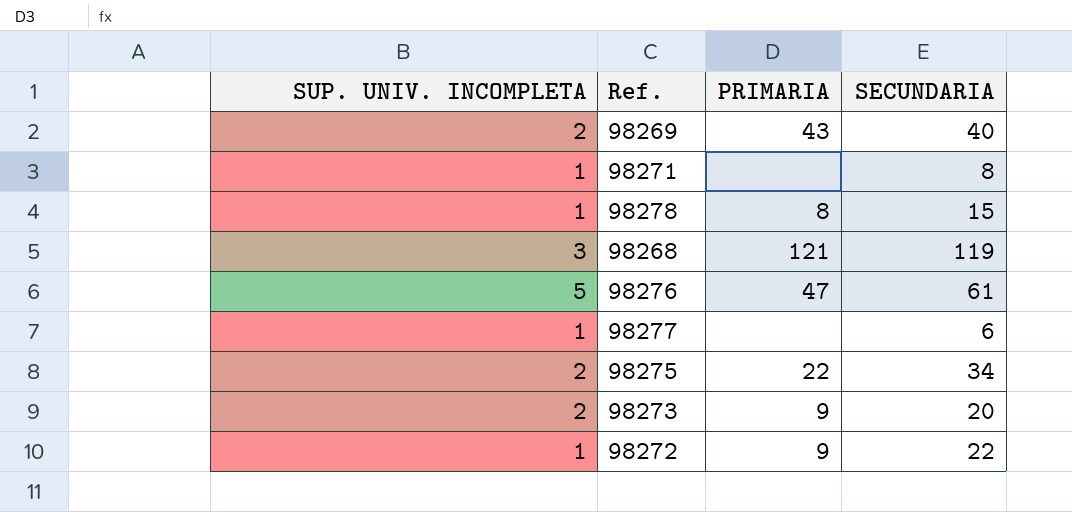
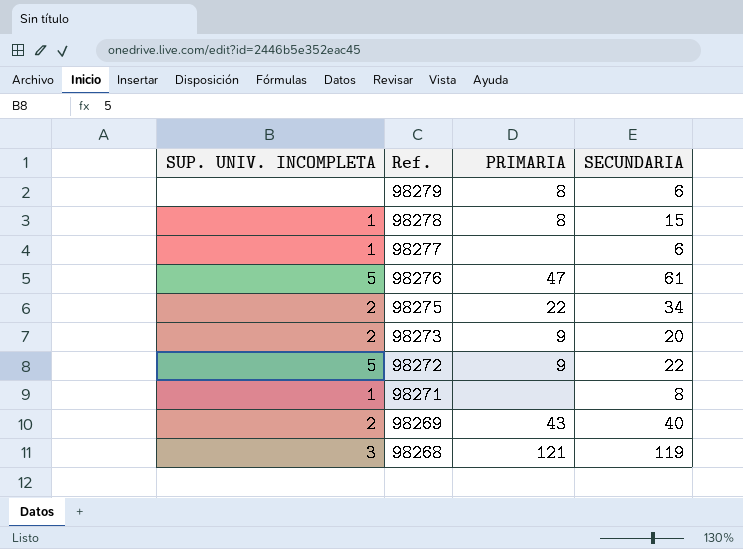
row order: none -> Ref. descending
row 98279: none -> none | 8 | 6
98272 | SUP. UNIV. INCOMPLETA: 1 -> 5

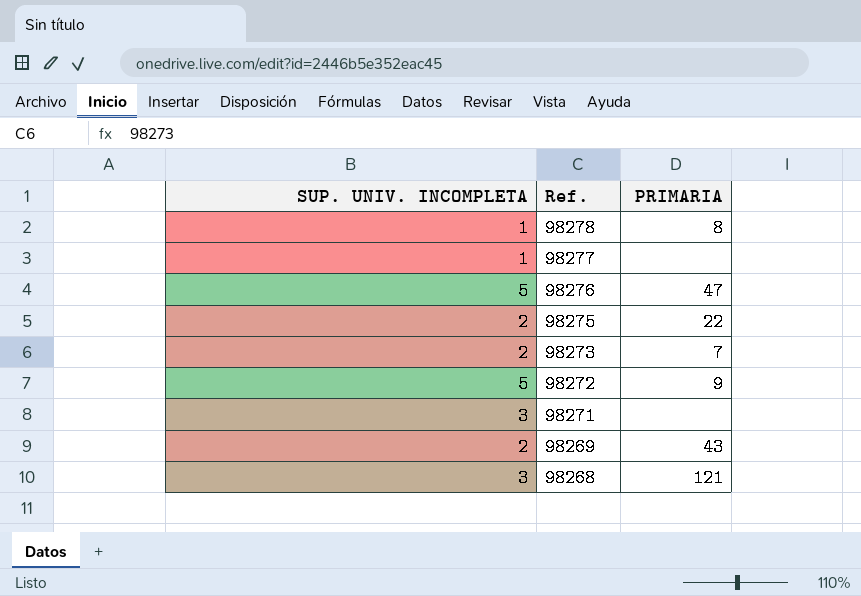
column SECUNDARIA | position: 4 -> none
row 98279: none | 8 | 6 -> none
98273 | PRIMARIA: 9 -> 7
98271 | SUP. UNIV. INCOMPLETA: 1 -> 3

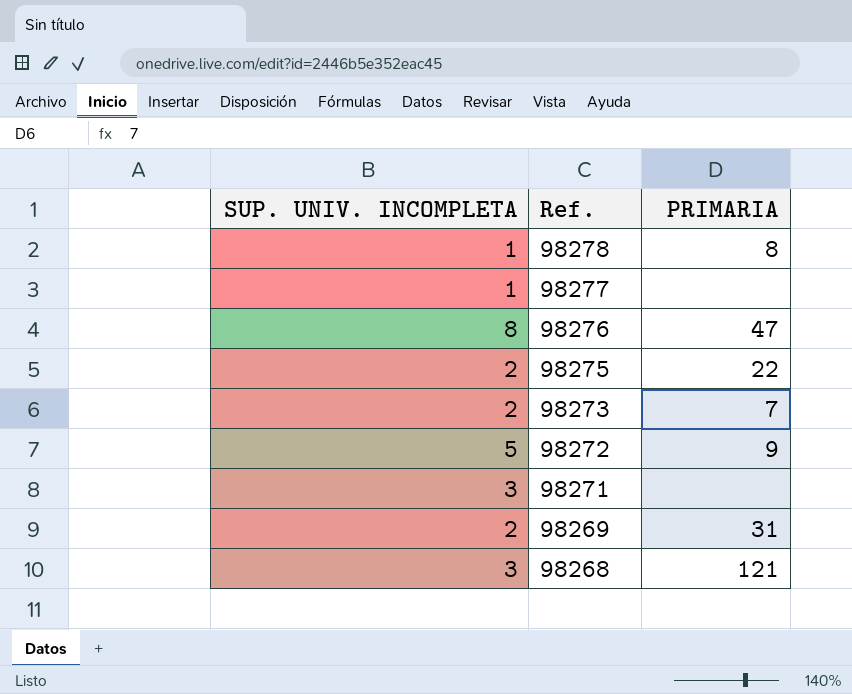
98276 | SUP. UNIV. INCOMPLETA: 5 -> 8
98269 | PRIMARIA: 43 -> 31

